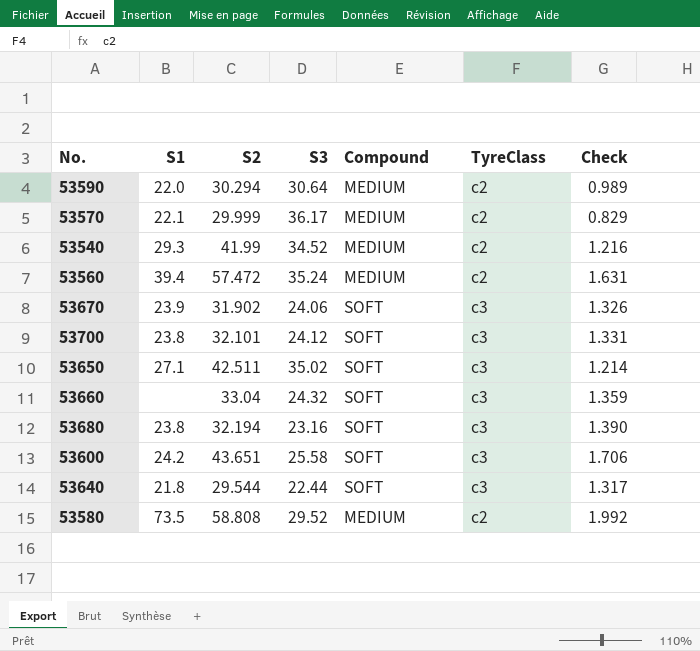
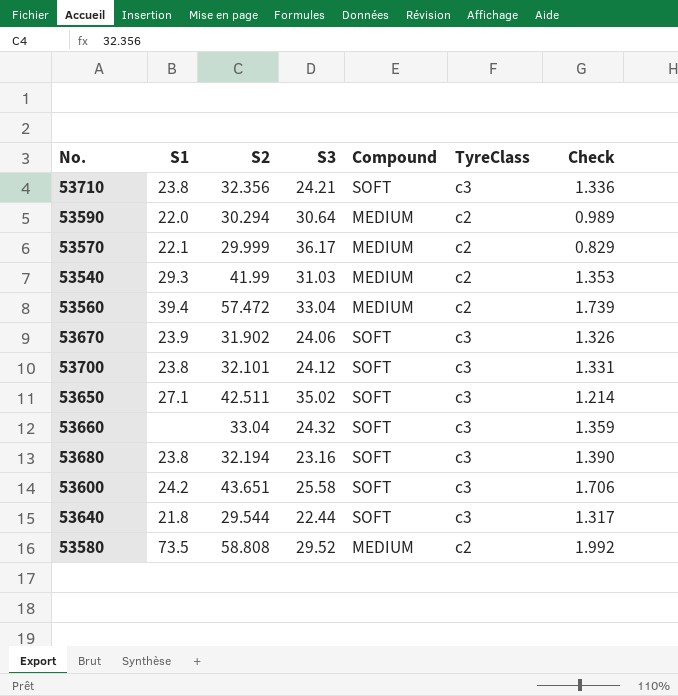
row 53710: none -> 23.8 | 32.356 | 24.21 | SOFT | c3 | 1.336
53540 | S3: 34.52 -> 31.03
53540 | Check: 1.216 -> 1.353
53560 | S3: 35.24 -> 33.04
53560 | Check: 1.631 -> 1.739

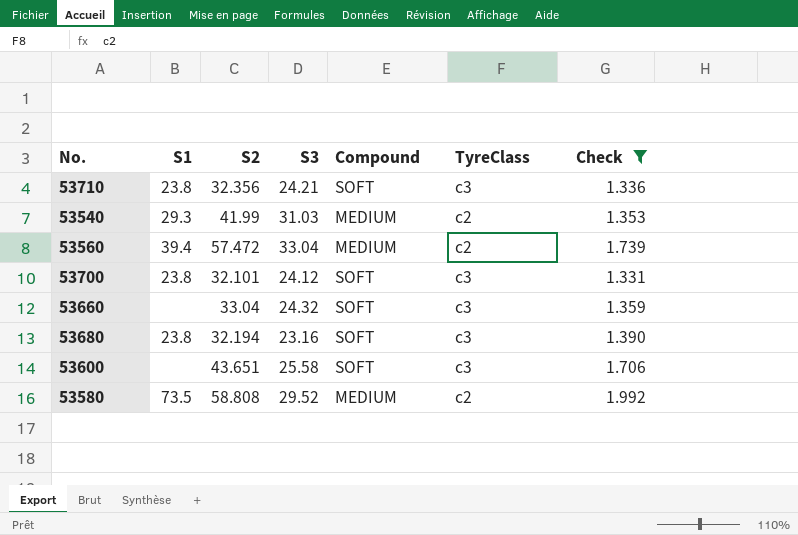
filter: none -> Check >= 1.331
53600 | S1: 24.2 -> none

